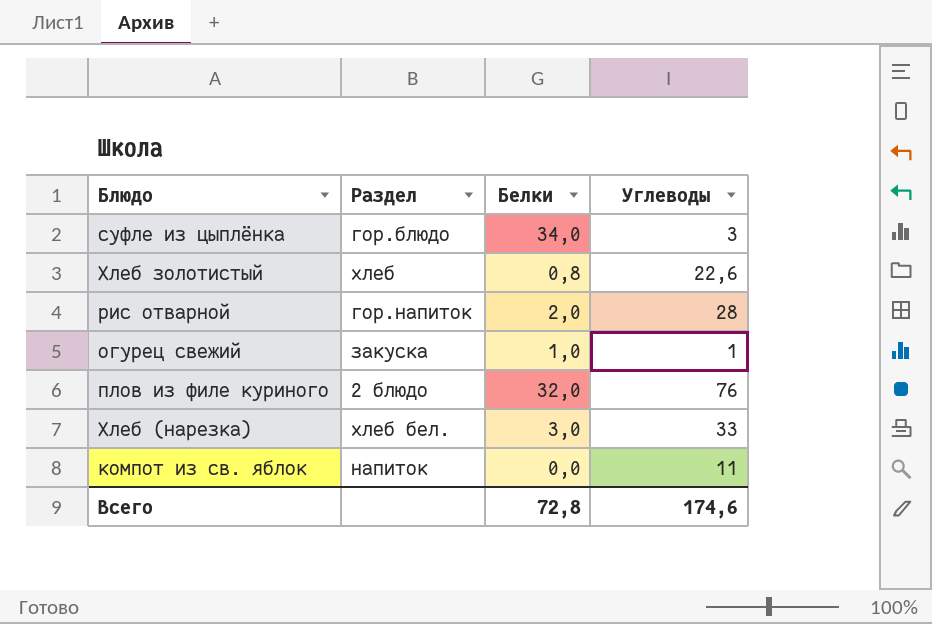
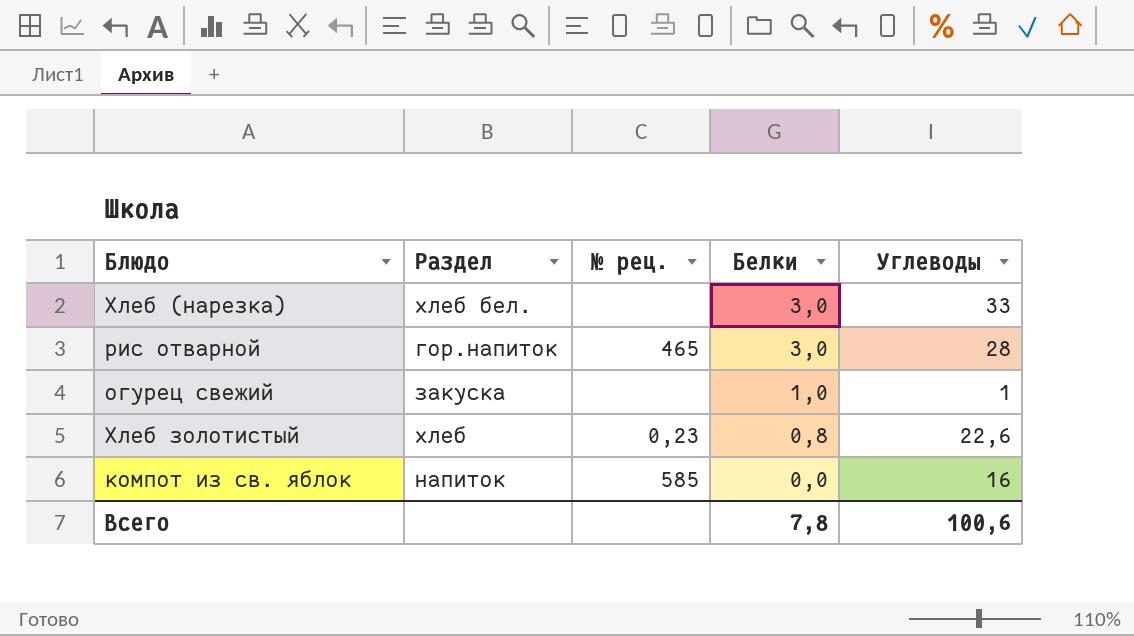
row order: none -> Белки descending
column № рец. | position: none -> 3
row суфле из цыплёнка: гор.блюдо | 34,0 | 3 -> none
row плов из филе куриного: 2 блюдо | 32,0 | 76 -> none
рис отварной | Белки: 2,0 -> 3,0
компот из св. яблок | Углеводы: 11 -> 16
Всего | Белки: 72,8 -> 7,8
Всего | Углеводы: 174,6 -> 100,6

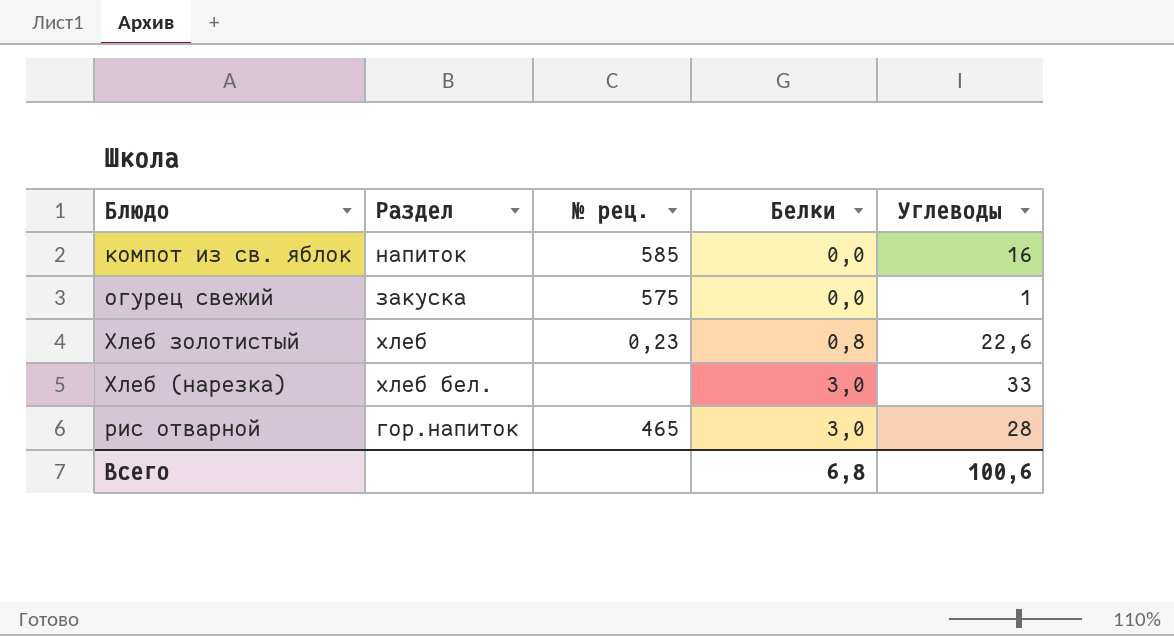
row order: Белки descending -> Белки ascending
огурец свежий | № рец.: none -> 575
огурец свежий | Белки: 1,0 -> 0,0
Всего | Белки: 7,8 -> 6,8

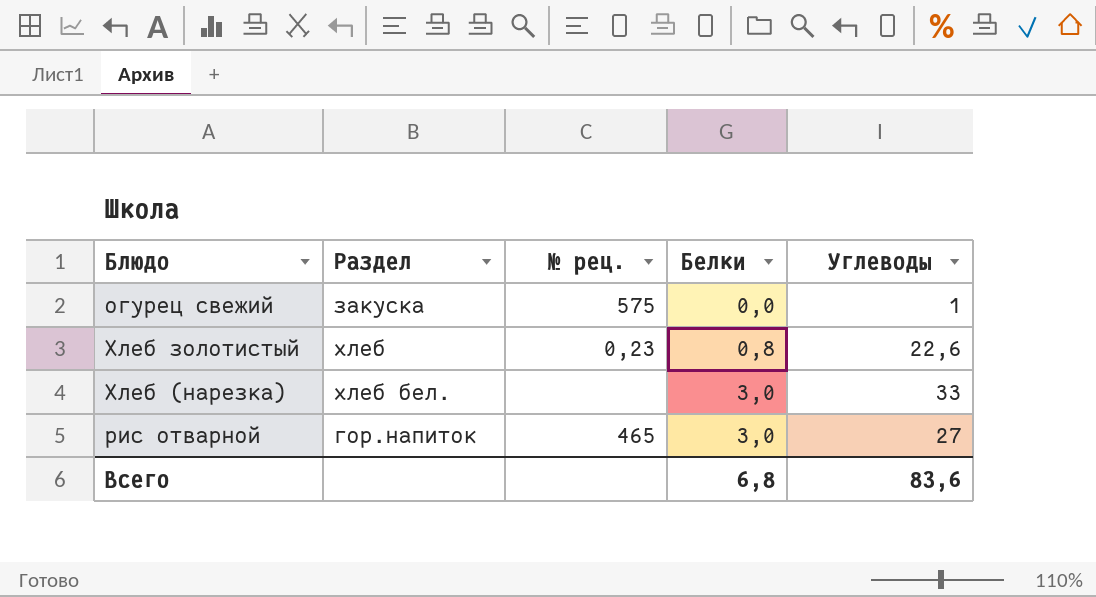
row компот из св. яблок: напиток | 585 | 0,0 | 16 -> none
рис отварной | Углеводы: 28 -> 27
Всего | Углеводы: 100,6 -> 83,6

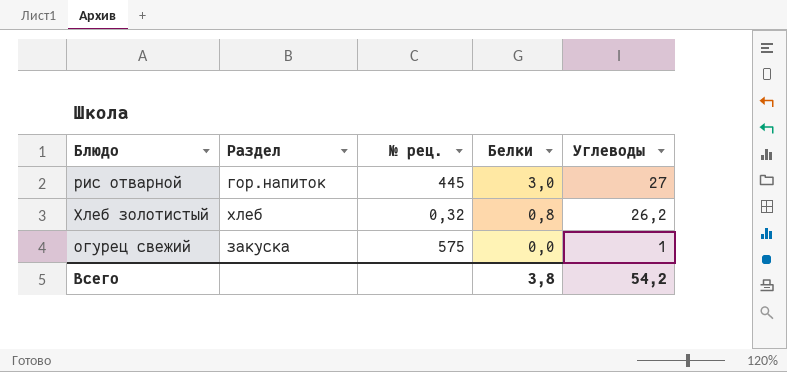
row order: Белки ascending -> Белки descending
row Хлеб (нарезка): хлеб бел. | none | 3,0 | 33 -> none
рис отварной | № рец.: 465 -> 445
Хлеб золотистый | № рец.: 0,23 -> 0,32
Хлеб золотистый | Углеводы: 22,6 -> 26,2
Всего | Белки: 6,8 -> 3,8
Всего | Углеводы: 83,6 -> 54,2

